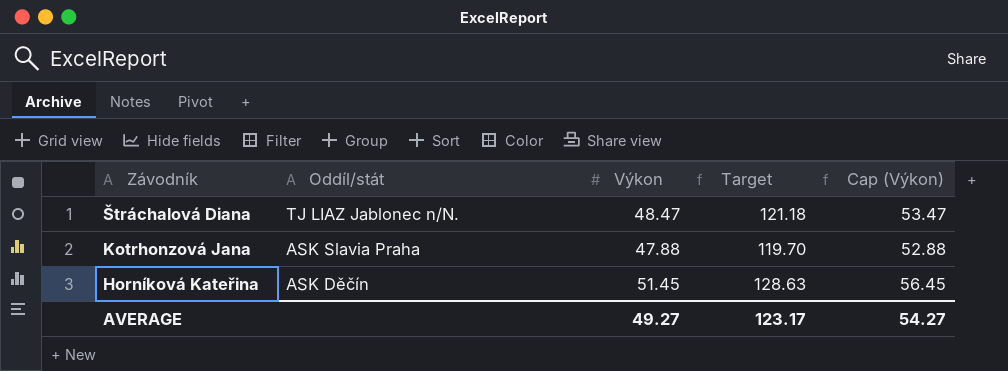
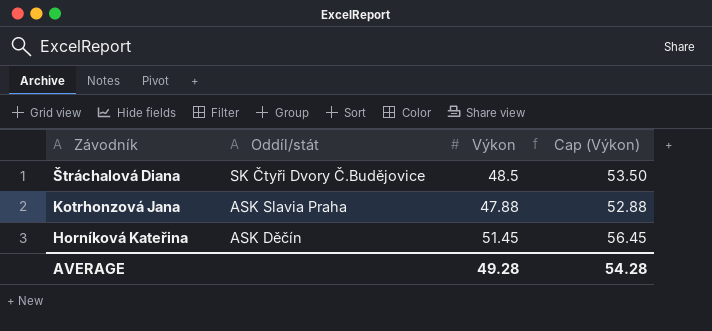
column Target | formula: [Výkon] * 2.5 -> none
Štráchalová Diana | Oddíl/stát: TJ LIAZ Jablonec n/N. -> SK Čtyři Dvory Č.Budějovice
Štráchalová Diana | Výkon: 48.47 -> 48.5
Štráchalová Diana | Cap (Výkon): 53.47 -> 53.50
AVERAGE | Výkon: 49.27 -> 49.28
AVERAGE | Cap (Výkon): 54.27 -> 54.28

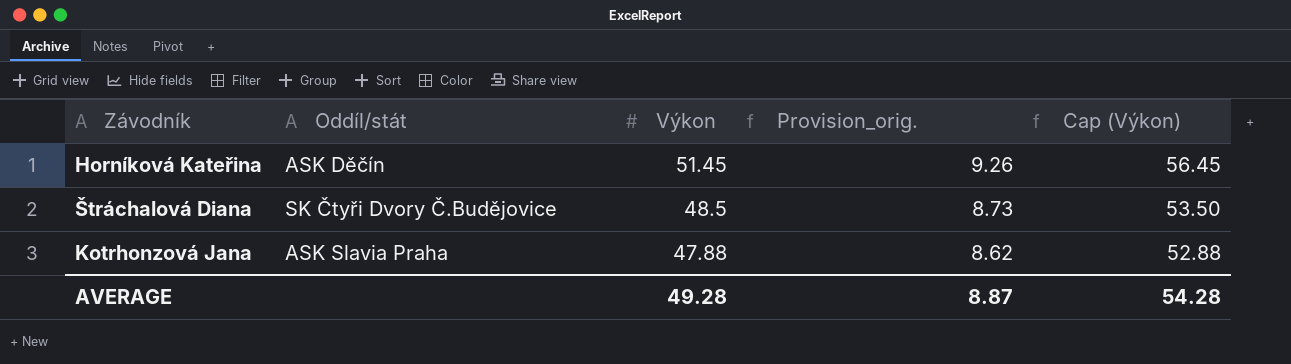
row order: Závodník descending -> Výkon descending
column Provision_orig. | formula: none -> [Výkon] * 0.18

